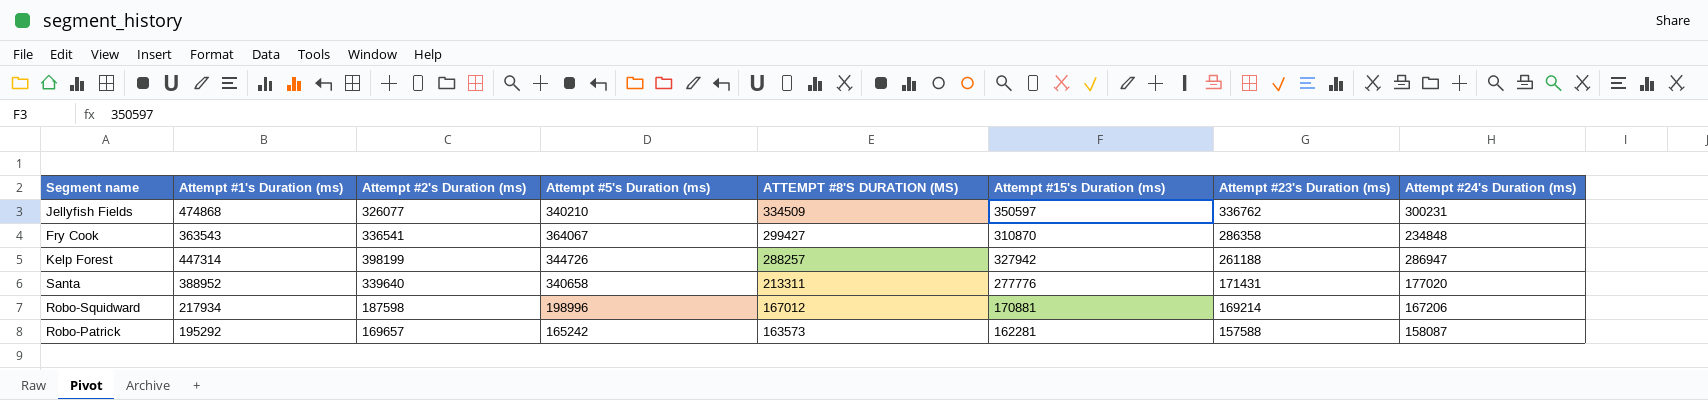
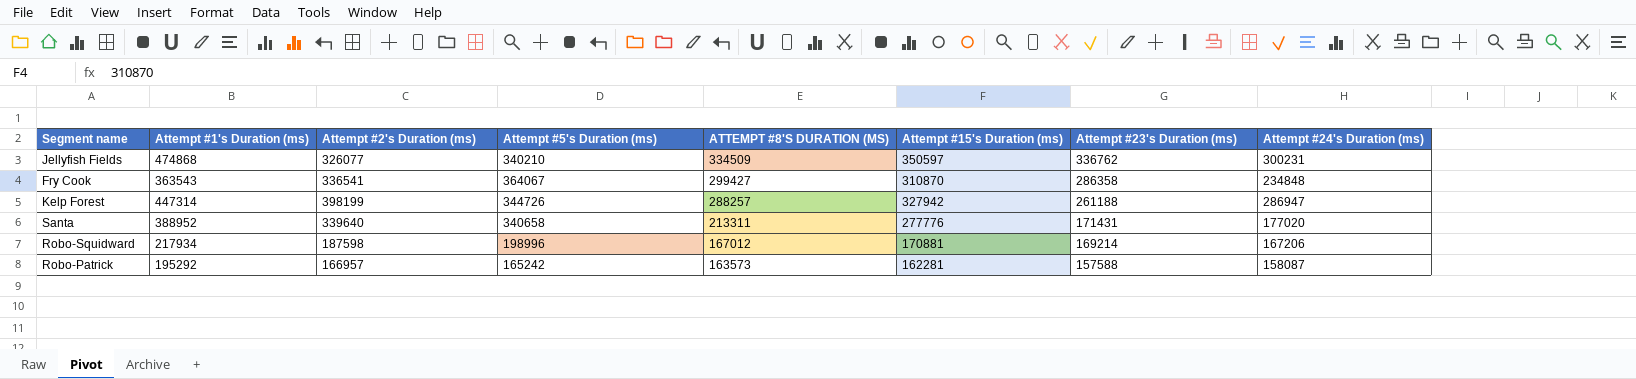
Robo-Patrick | Attempt #2's Duration (ms): 169657 -> 166957

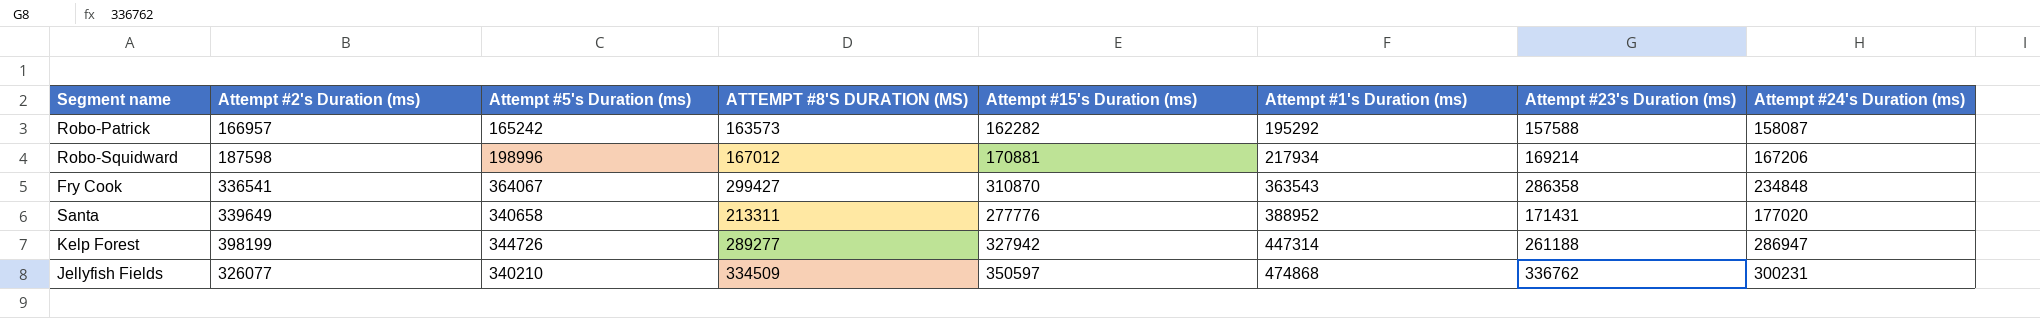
row order: ATTEMPT #8'S DURATION (MS) descending -> Attempt #1's Duration (ms) ascending
column Attempt #1's Duration (ms) | position: 2 -> 6
Robo-Patrick | Attempt #15's Duration (ms): 162281 -> 162282
Santa | Attempt #2's Duration (ms): 339640 -> 339649
Kelp Forest | ATTEMPT #8'S DURATION (MS): 288257 -> 289277

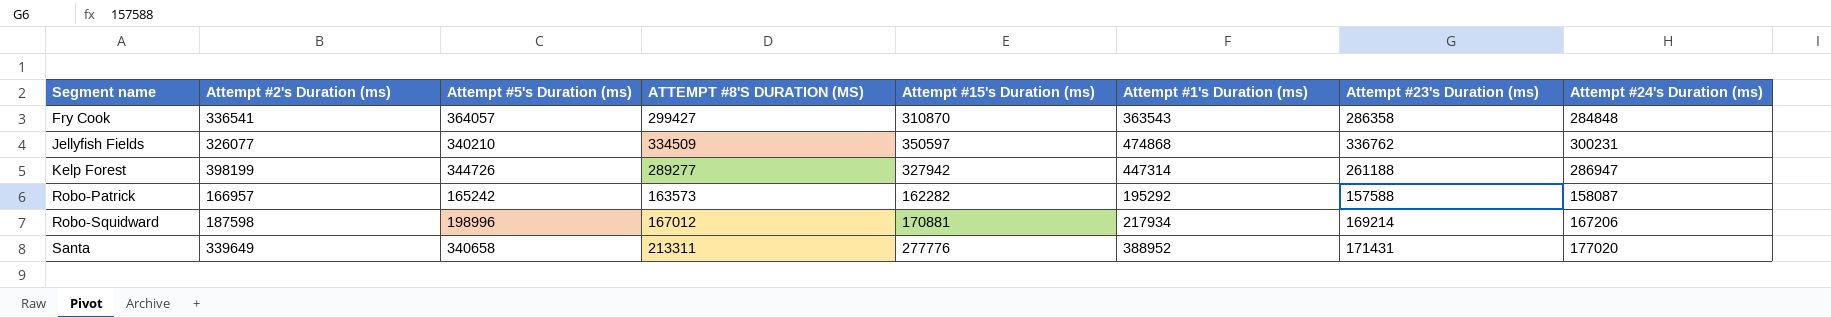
row order: Attempt #1's Duration (ms) ascending -> Segment name ascending
Fry Cook | Attempt #5's Duration (ms): 364067 -> 364057
Fry Cook | Attempt #24's Duration (ms): 234848 -> 284848

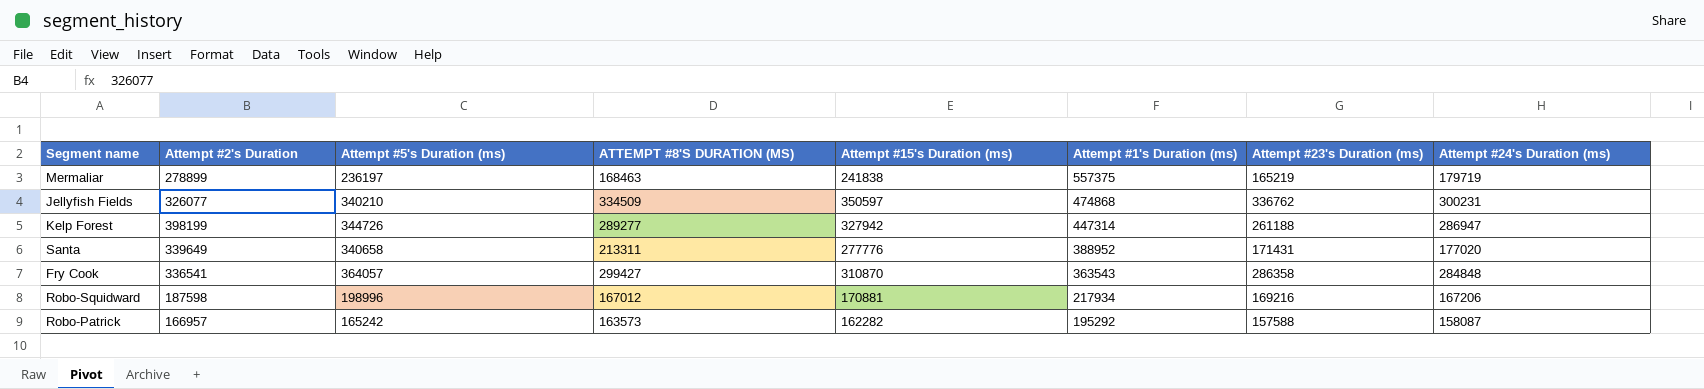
row order: Segment name ascending -> Attempt #1's Duration (ms) descending
column name: Attempt #2's Duration (ms) -> Attempt #2's Duration
row Mermaliar: none -> 278899 | 236197 | 168463 | 241838 | 557375 | 165219 | 179719
Robo-Squidward | Attempt #23's Duration (ms): 169214 -> 169216

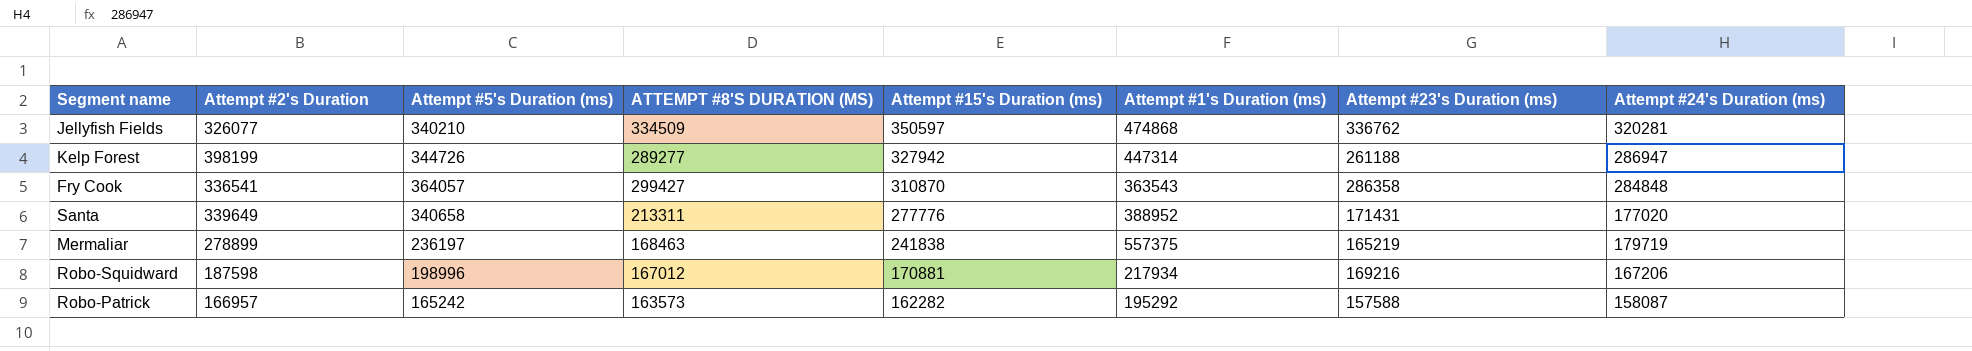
row order: Attempt #1's Duration (ms) descending -> Attempt #15's Duration (ms) descending
Jellyfish Fields | Attempt #24's Duration (ms): 300231 -> 320281

